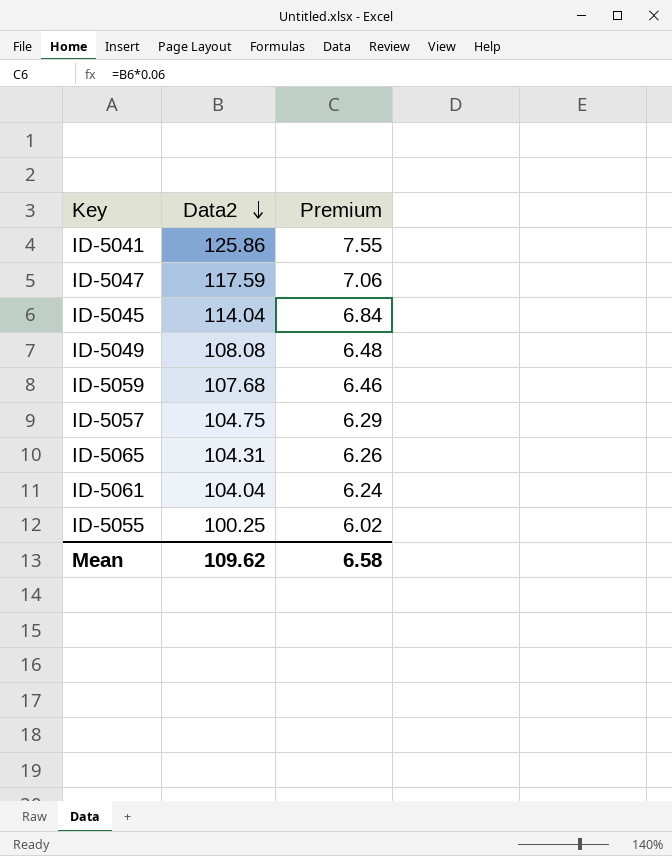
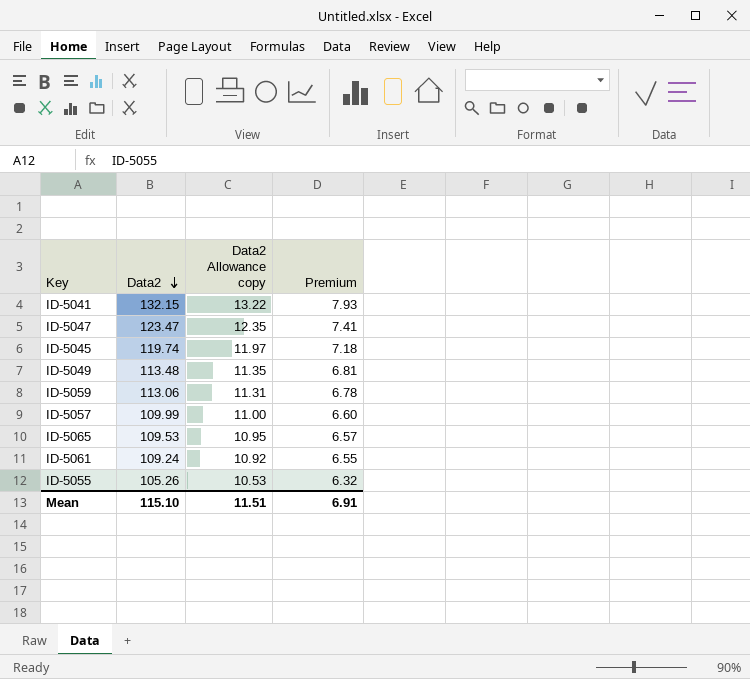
column Data2 Allowance copy | formula: none -> [Data2] * 0.1
ID-5041 | Data2: 125.86 -> 132.15
ID-5041 | Premium: 7.55 -> 7.93
ID-5047 | Data2: 117.59 -> 123.47
ID-5047 | Premium: 7.06 -> 7.41
ID-5045 | Data2: 114.04 -> 119.74
ID-5045 | Premium: 6.84 -> 7.18
ID-5049 | Data2: 108.08 -> 113.48
ID-5049 | Premium: 6.48 -> 6.81
ID-5059 | Data2: 107.68 -> 113.06
ID-5059 | Premium: 6.46 -> 6.78
ID-5057 | Data2: 104.75 -> 109.99
ID-5057 | Premium: 6.29 -> 6.60
ID-5065 | Data2: 104.31 -> 109.53
ID-5065 | Premium: 6.26 -> 6.57
ID-5061 | Data2: 104.04 -> 109.24
ID-5061 | Premium: 6.24 -> 6.55
ID-5055 | Data2: 100.25 -> 105.26
ID-5055 | Premium: 6.02 -> 6.32
Mean | Data2: 109.62 -> 115.10
Mean | Premium: 6.58 -> 6.91

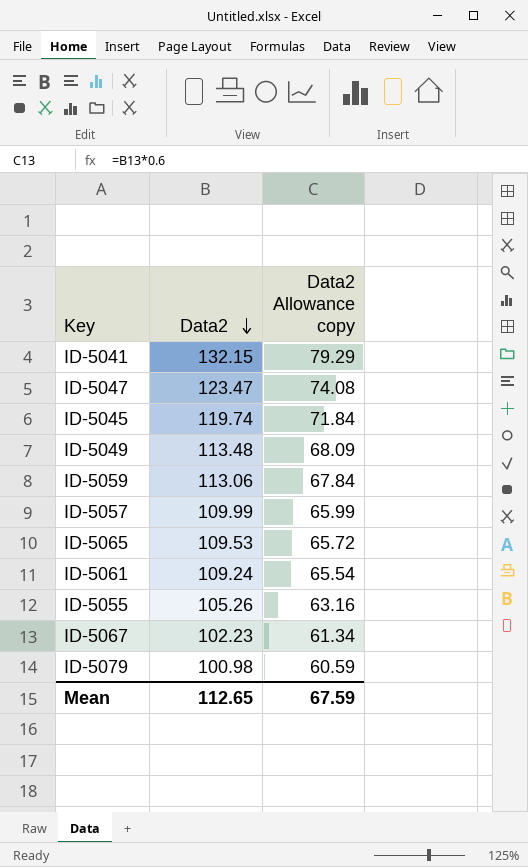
column Premium | formula: [Data2] * 0.06 -> none
column Data2 Allowance copy | formula: [Data2] * 0.1 -> [Data2] * 0.6
row ID-5067: none -> 102.23 | 61.34
row ID-5079: none -> 100.98 | 60.59
Mean | Data2: 115.10 -> 112.65
Mean | Data2 Allowance copy: 11.51 -> 67.59

